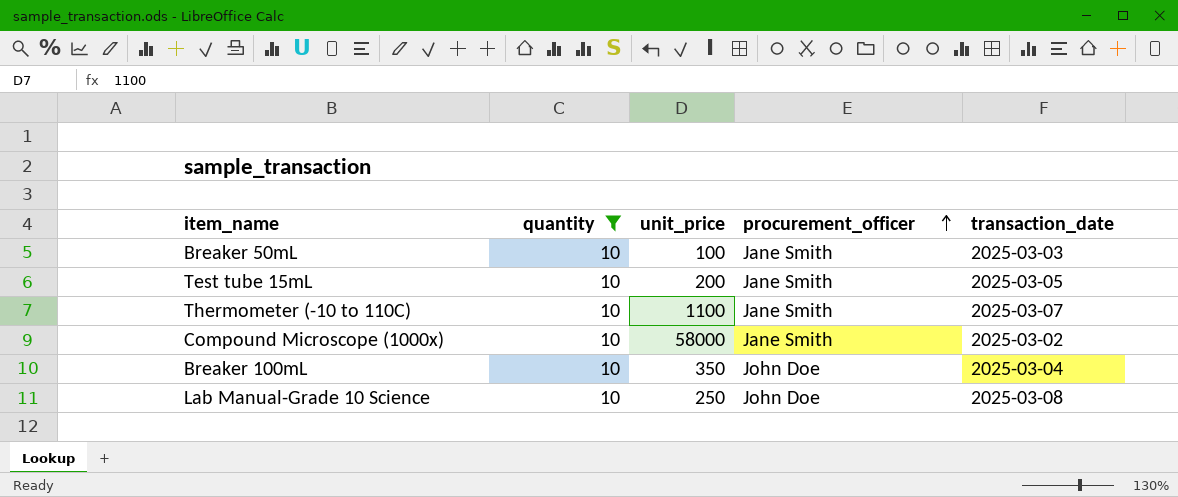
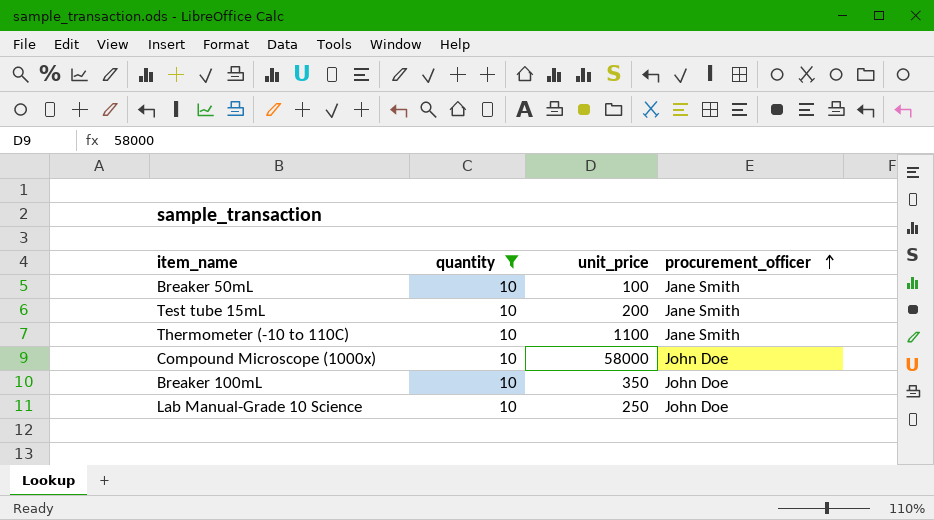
column transaction_date | position: 5 -> none
Compound Microscope (1000x) | procurement_officer: Jane Smith -> John Doe

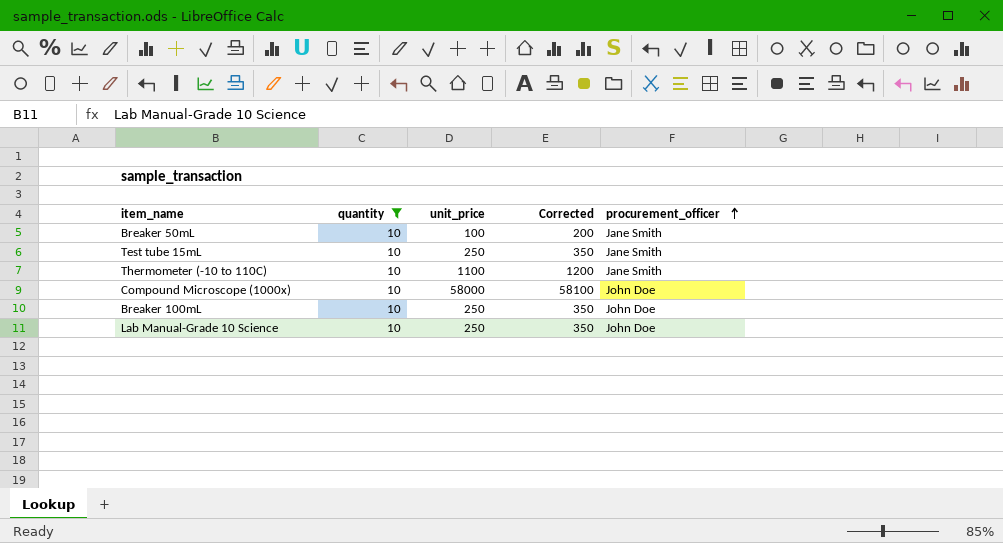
column Corrected | formula: none -> [unit_price] + 100
Test tube 15mL | unit_price: 200 -> 250
Breaker 100mL | unit_price: 350 -> 250

